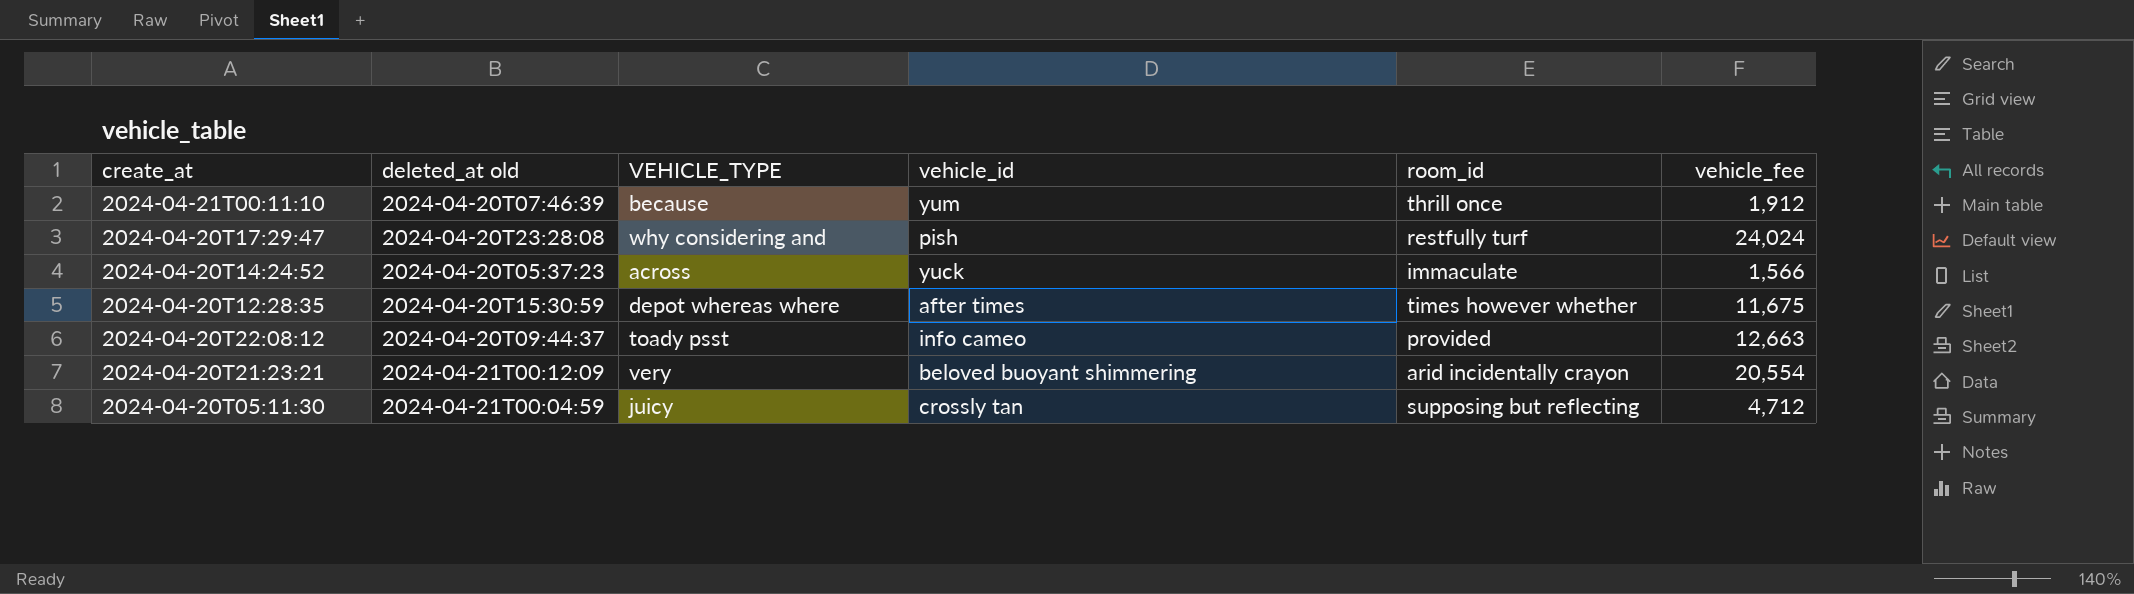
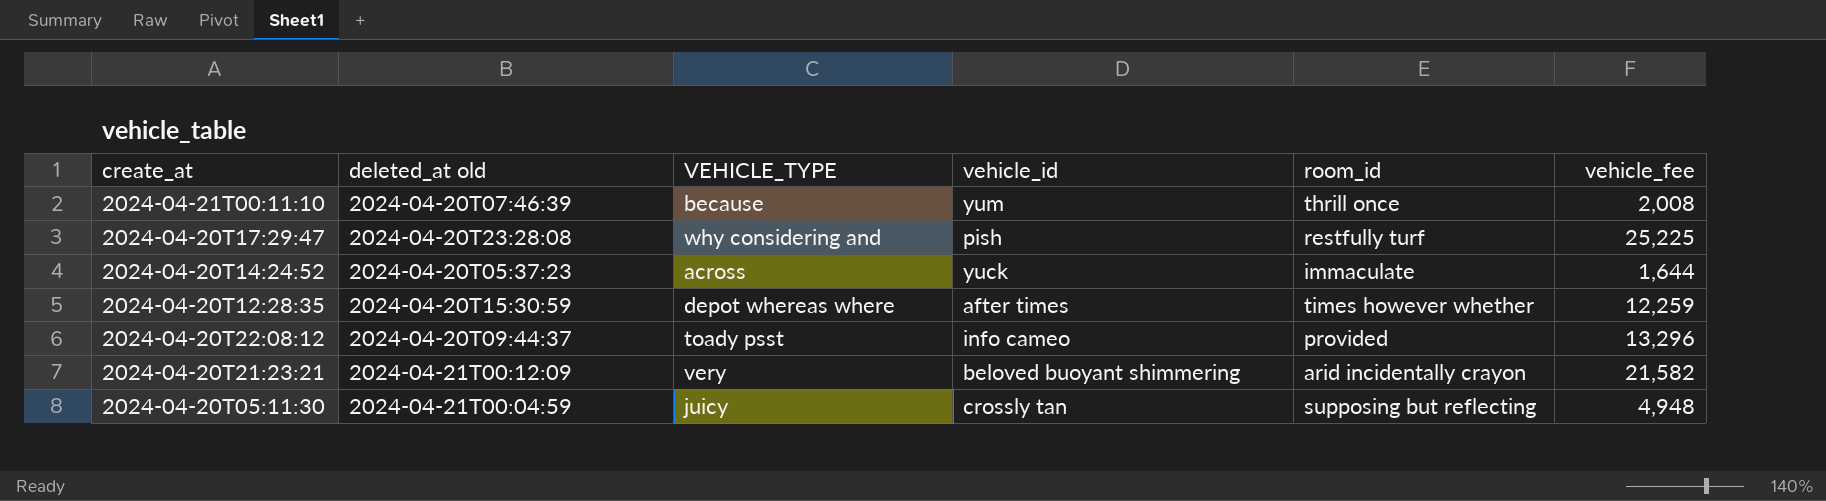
2024-04-21T00:11:10 | vehicle_fee: 1,912 -> 2,008
2024-04-20T17:29:47 | vehicle_fee: 24,024 -> 25,225
2024-04-20T14:24:52 | vehicle_fee: 1,566 -> 1,644
2024-04-20T12:28:35 | vehicle_fee: 11,675 -> 12,259
2024-04-20T22:08:12 | vehicle_fee: 12,663 -> 13,296
2024-04-20T21:23:21 | vehicle_fee: 20,554 -> 21,582
2024-04-20T05:11:30 | vehicle_fee: 4,712 -> 4,948

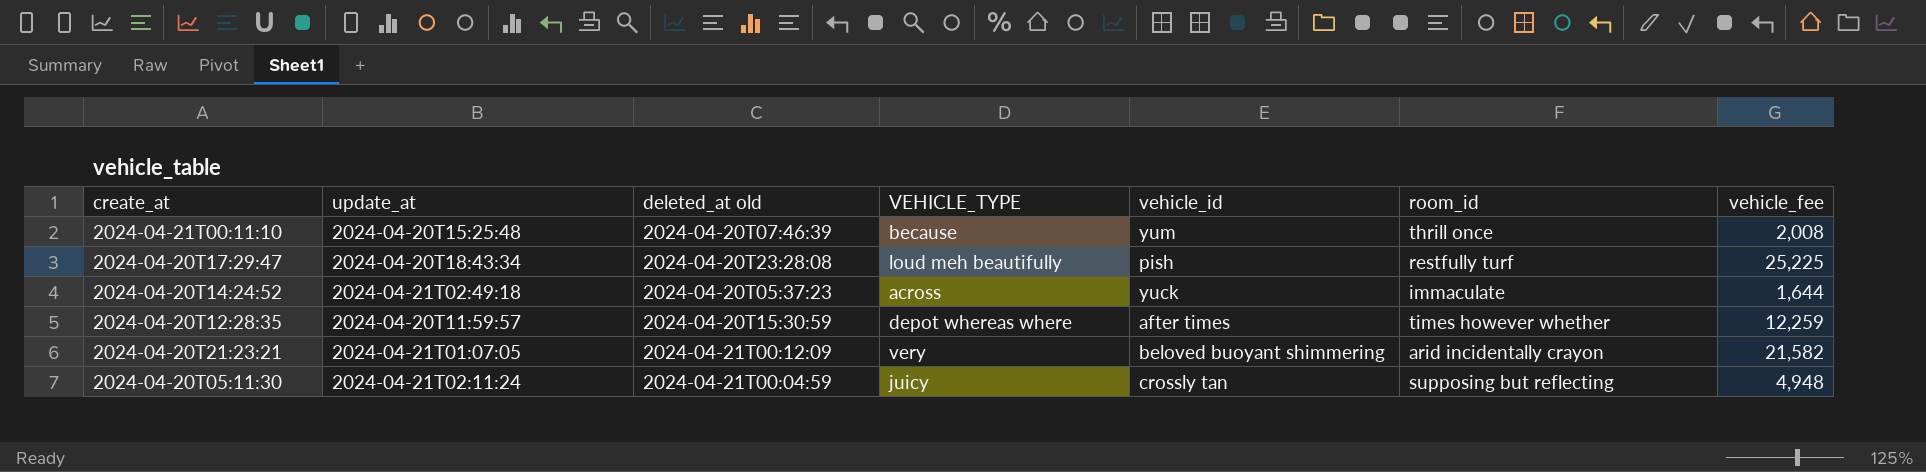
column update_at | position: none -> 2
row 2024-04-20T22:08:12: 2024-04-20T09:44:37 | toady psst | info cameo | provided | 13,296 -> none
2024-04-20T17:29:47 | VEHICLE_TYPE: why considering and -> loud meh beautifully

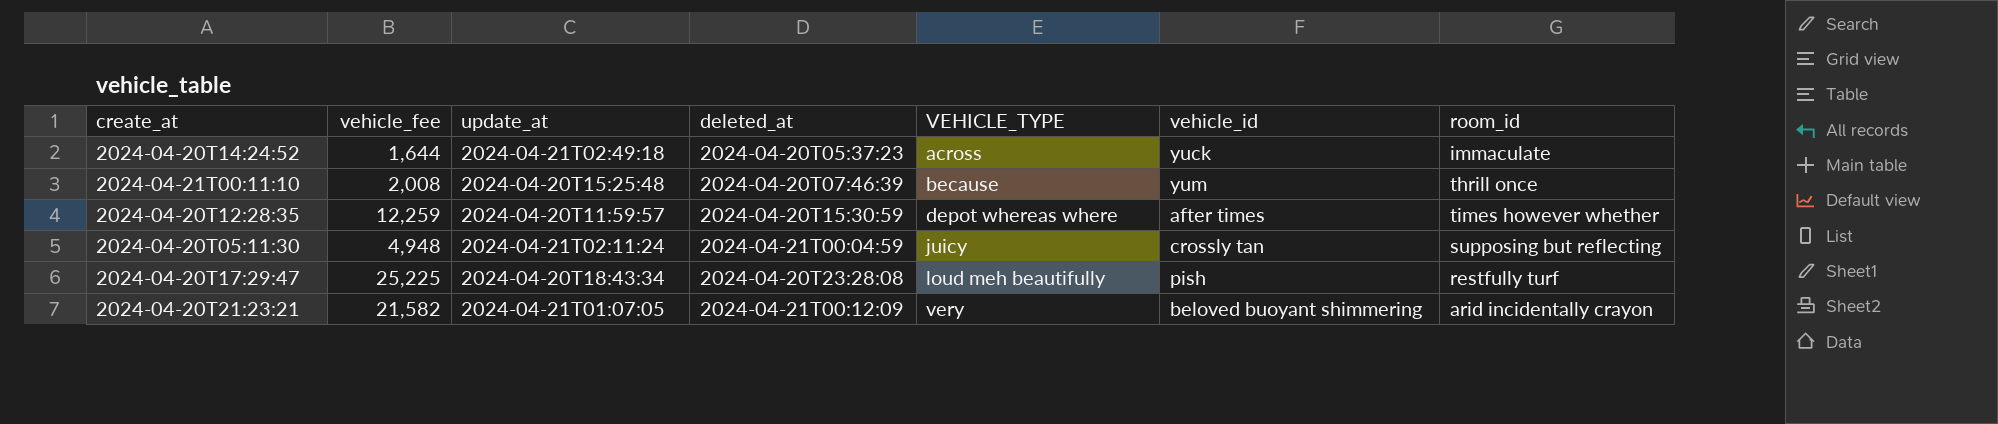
row order: none -> VEHICLE_TYPE ascending
column vehicle_fee | position: 7 -> 2
column name: deleted_at old -> deleted_at

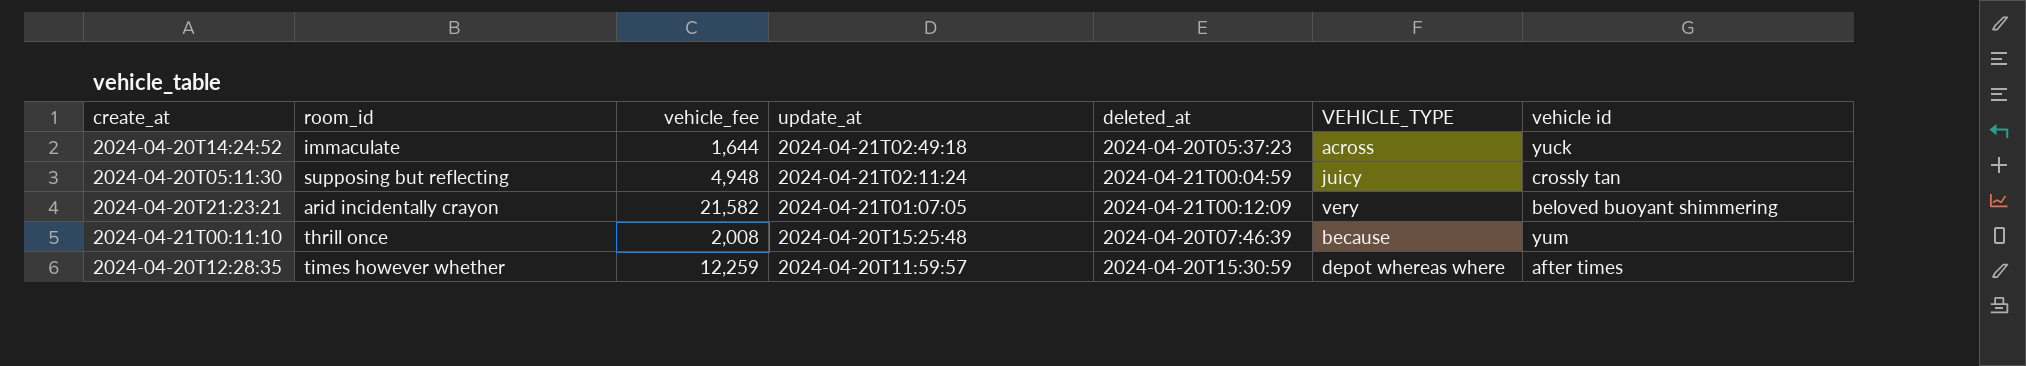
row order: VEHICLE_TYPE ascending -> update_at descending
column room_id | position: 7 -> 2
column name: vehicle_id -> vehicle id
row 2024-04-20T17:29:47: 25,225 | 2024-04-20T18:43:34 | 2024-04-20T23:28:08 | loud meh beautifully | pish | restfully turf -> none

